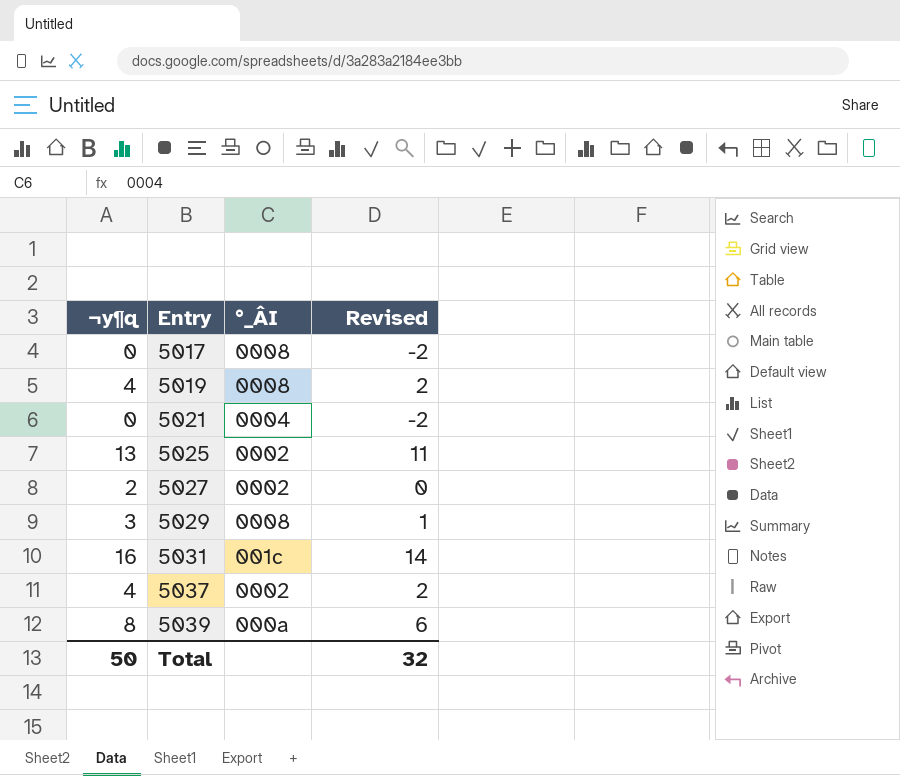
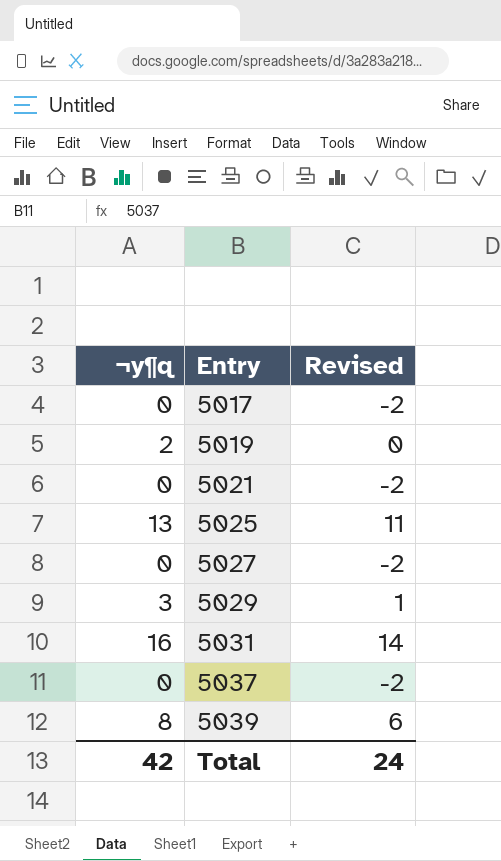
column °_ÂI | position: 3 -> none
5019 | ¬y¶q: 4 -> 2
5019 | Revised: 2 -> 0
5027 | ¬y¶q: 2 -> 0
5027 | Revised: 0 -> -2
5037 | ¬y¶q: 4 -> 0
5037 | Revised: 2 -> -2
Total | ¬y¶q: 50 -> 42
Total | Revised: 32 -> 24

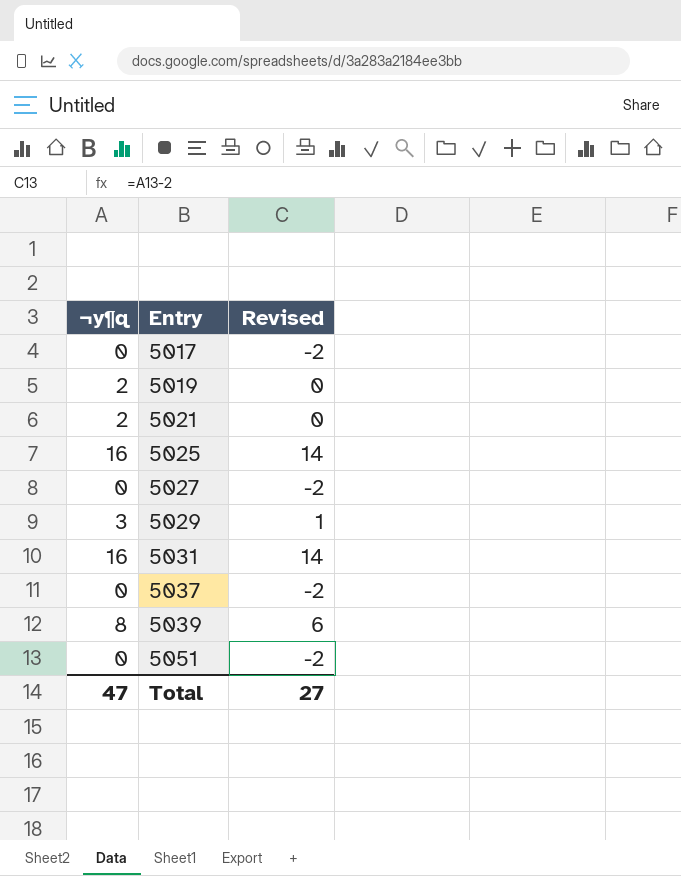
5021 | ¬y¶q: 0 -> 2
5021 | Revised: -2 -> 0
5025 | ¬y¶q: 13 -> 16
5025 | Revised: 11 -> 14
row 5051: none -> 0 | -2
Total | ¬y¶q: 42 -> 47
Total | Revised: 24 -> 27

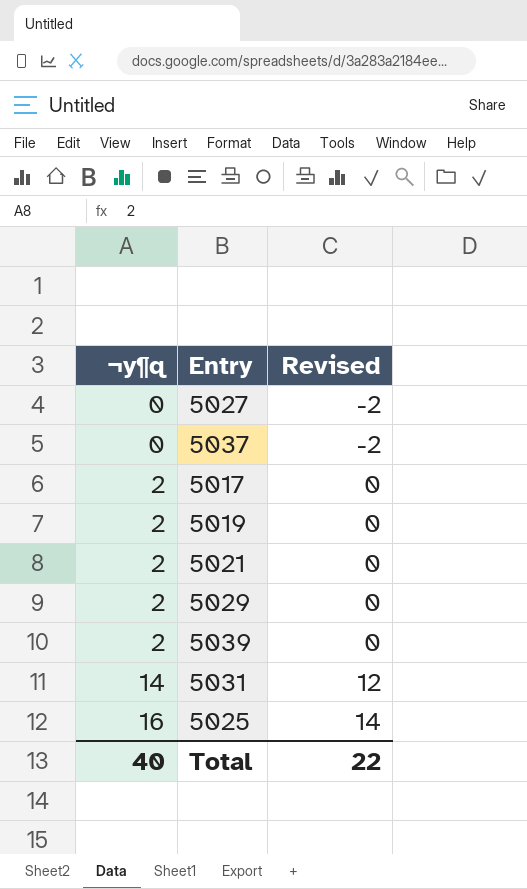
row order: Entry ascending -> ¬y¶q ascending
row 5051: 0 | -2 -> none
5017 | ¬y¶q: 0 -> 2
5017 | Revised: -2 -> 0
5029 | ¬y¶q: 3 -> 2
5029 | Revised: 1 -> 0
5039 | ¬y¶q: 8 -> 2
5039 | Revised: 6 -> 0
5031 | ¬y¶q: 16 -> 14
5031 | Revised: 14 -> 12
Total | ¬y¶q: 47 -> 40
Total | Revised: 27 -> 22

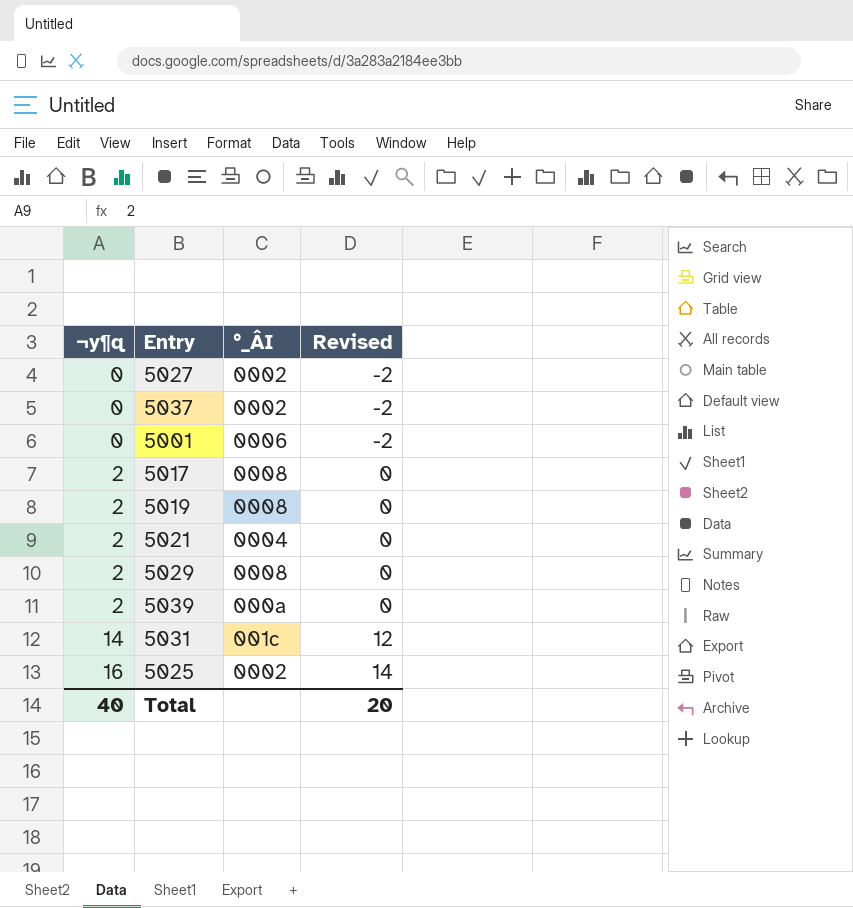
column °_ÂI | position: none -> 3
row 5001: none -> 0 | 0006 | -2
Total | Revised: 22 -> 20

